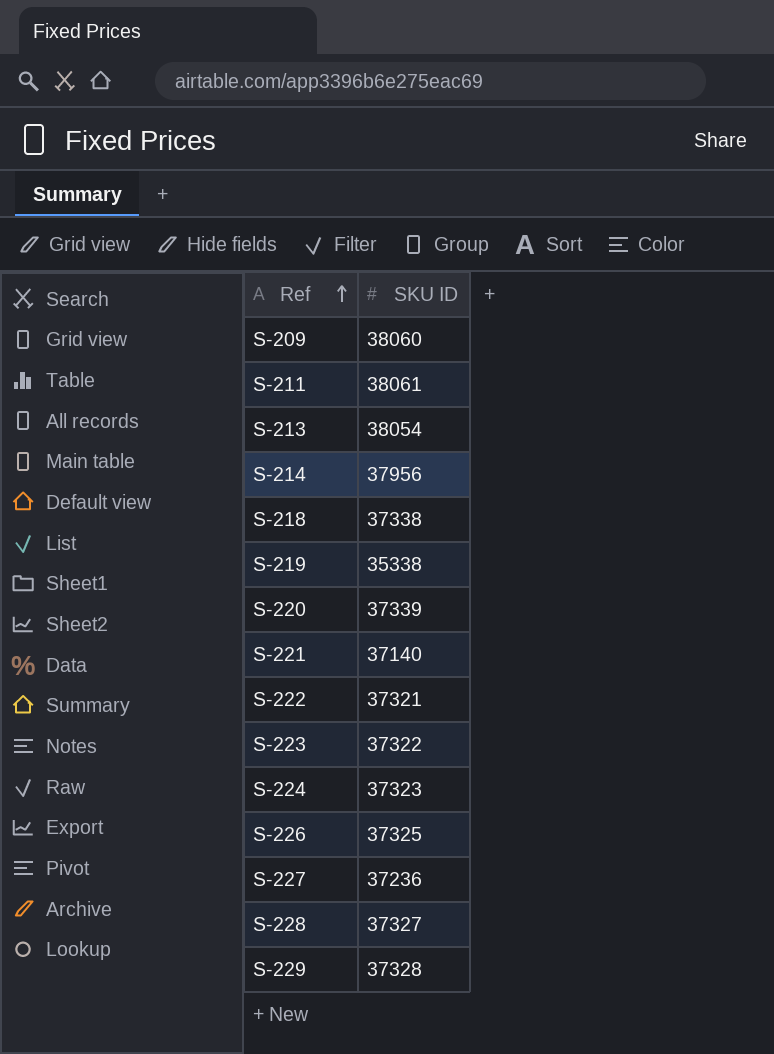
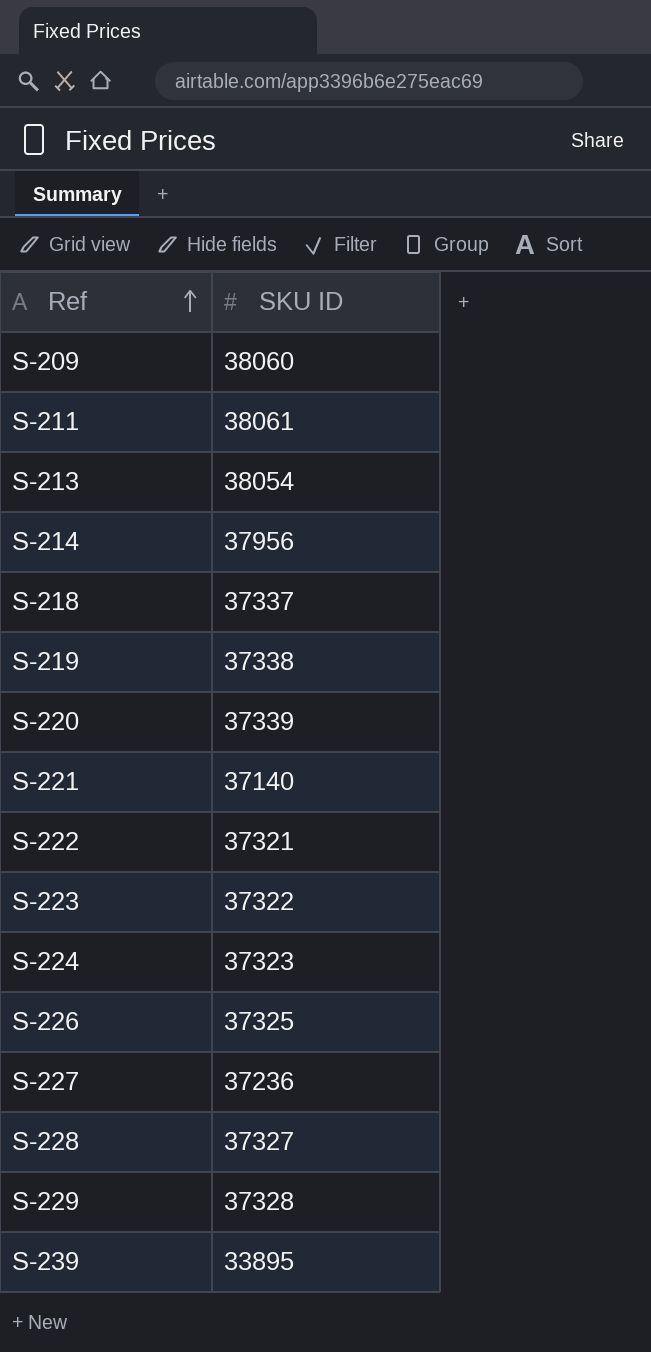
S-218 | SKU ID: 37338 -> 37337
S-219 | SKU ID: 35338 -> 37338
row S-239: none -> 33895

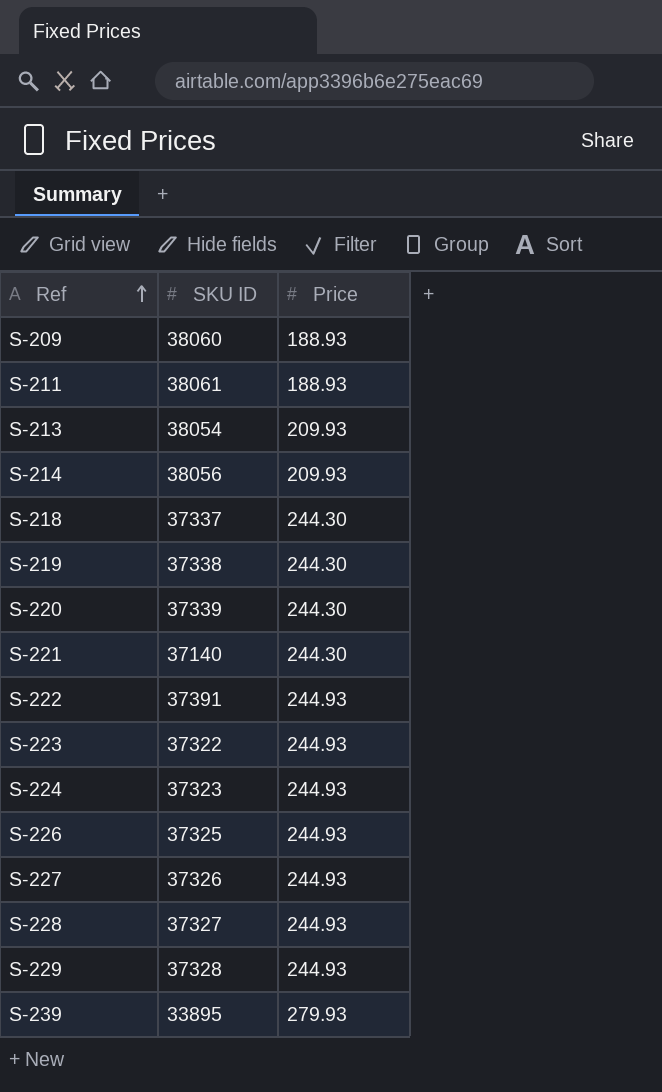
column Price | position: none -> 3
S-214 | SKU ID: 37956 -> 38056
S-222 | SKU ID: 37321 -> 37391
S-227 | SKU ID: 37236 -> 37326

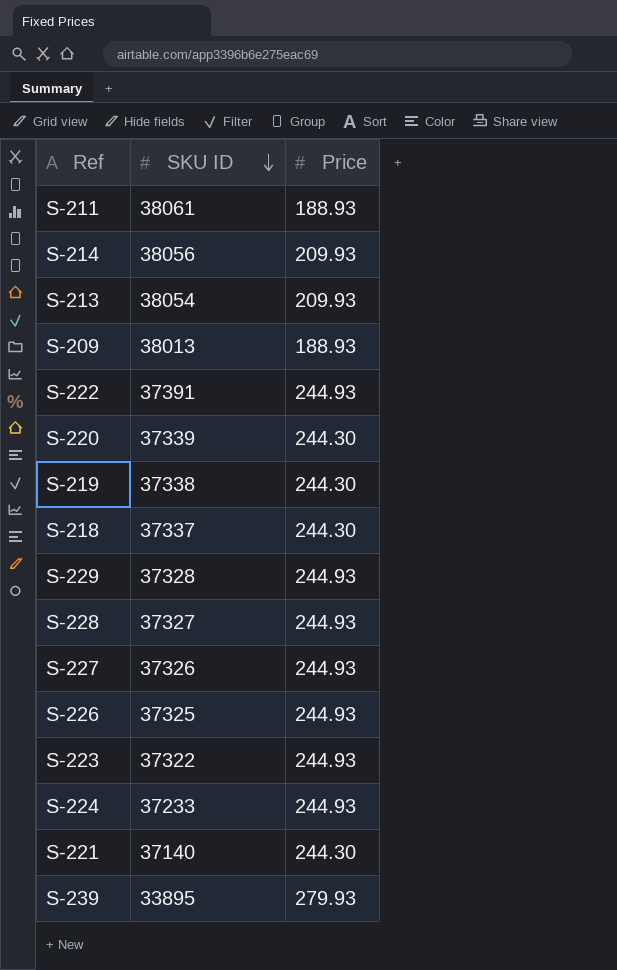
row order: Ref ascending -> SKU ID descending
S-209 | SKU ID: 38060 -> 38013
S-224 | SKU ID: 37323 -> 37233

